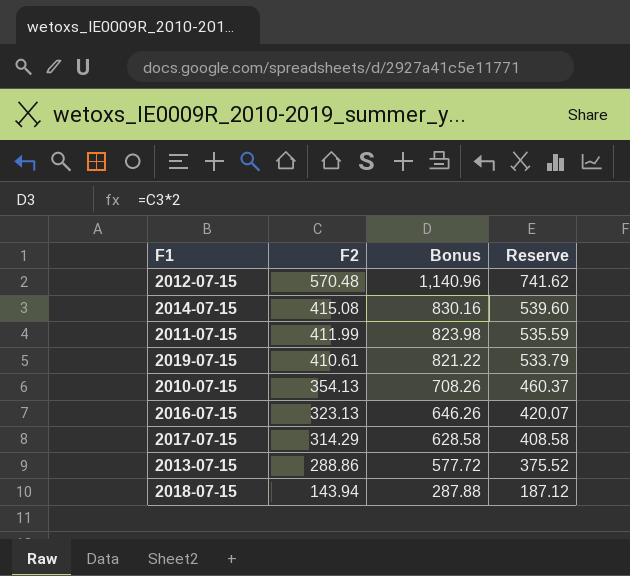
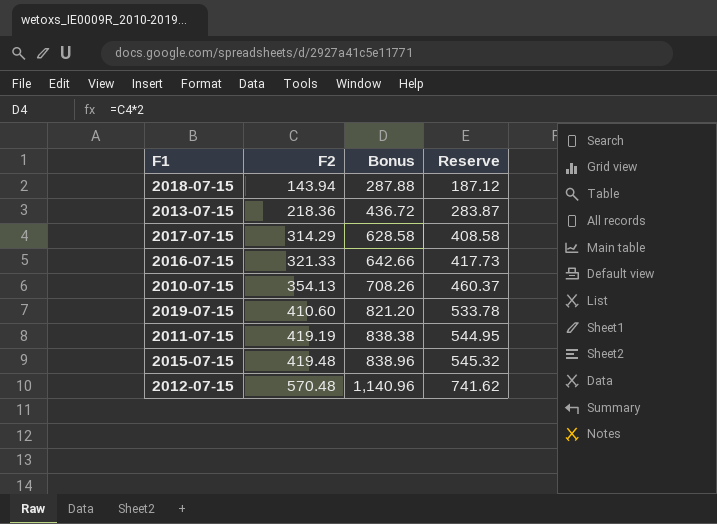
row order: F2 descending -> F2 ascending
row 2014-07-15: 415.08 | 830.16 | 539.60 -> none
2013-07-15 | F2: 288.86 -> 218.36
2013-07-15 | Bonus: 577.72 -> 436.72
2013-07-15 | Reserve: 375.52 -> 283.87
2016-07-15 | F2: 323.13 -> 321.33
2016-07-15 | Bonus: 646.26 -> 642.66
2016-07-15 | Reserve: 420.07 -> 417.73
2019-07-15 | F2: 410.61 -> 410.60
2019-07-15 | Bonus: 821.22 -> 821.20
2019-07-15 | Reserve: 533.79 -> 533.78
2011-07-15 | F2: 411.99 -> 419.19
2011-07-15 | Bonus: 823.98 -> 838.38
2011-07-15 | Reserve: 535.59 -> 544.95
row 2015-07-15: none -> 419.48 | 838.96 | 545.32

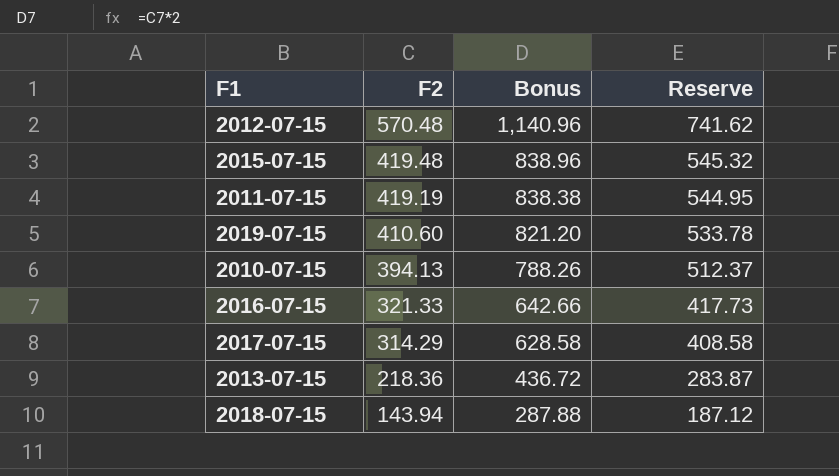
row order: F2 ascending -> F2 descending
2010-07-15 | F2: 354.13 -> 394.13
2010-07-15 | Bonus: 708.26 -> 788.26
2010-07-15 | Reserve: 460.37 -> 512.37

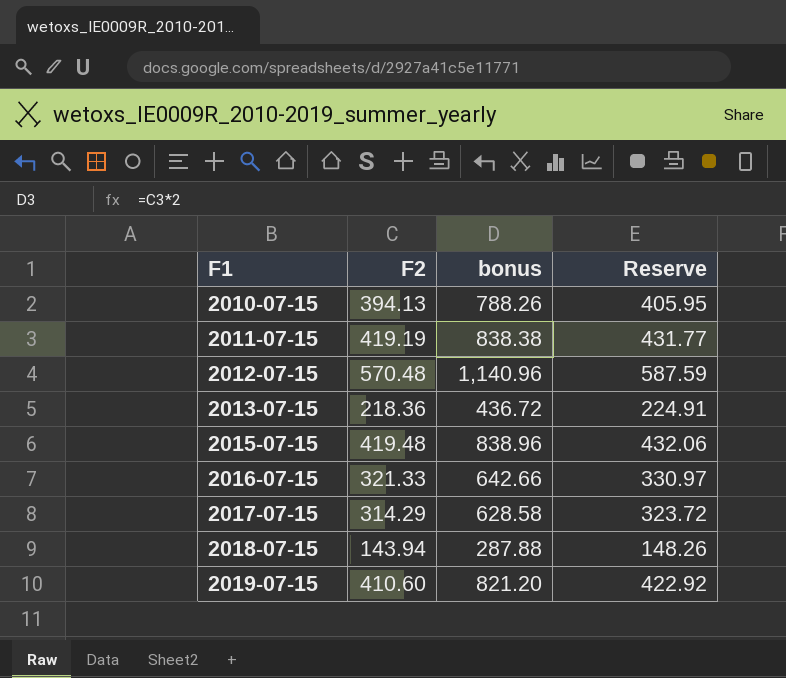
row order: F2 descending -> F1 ascending
column name: Bonus -> bonus
column Reserve | formula: [F2] * 1.3 -> [F2] * 1.03

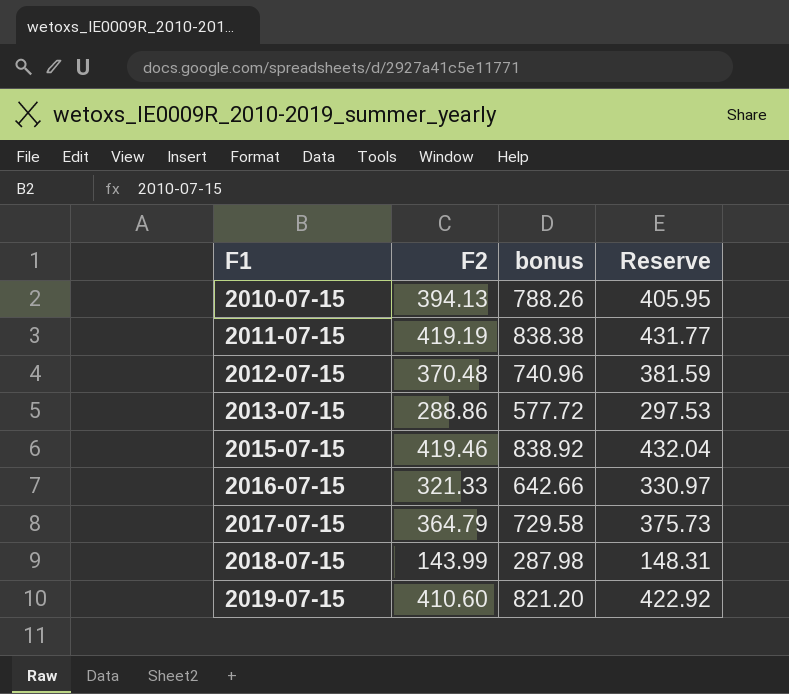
2012-07-15 | F2: 570.48 -> 370.48
2012-07-15 | bonus: 1,140.96 -> 740.96
2012-07-15 | Reserve: 587.59 -> 381.59
2013-07-15 | F2: 218.36 -> 288.86
2013-07-15 | bonus: 436.72 -> 577.72
2013-07-15 | Reserve: 224.91 -> 297.53
2015-07-15 | F2: 419.48 -> 419.46
2015-07-15 | bonus: 838.96 -> 838.92
2015-07-15 | Reserve: 432.06 -> 432.04
2017-07-15 | F2: 314.29 -> 364.79
2017-07-15 | bonus: 628.58 -> 729.58
2017-07-15 | Reserve: 323.72 -> 375.73
2018-07-15 | F2: 143.94 -> 143.99
2018-07-15 | bonus: 287.88 -> 287.98
2018-07-15 | Reserve: 148.26 -> 148.31

